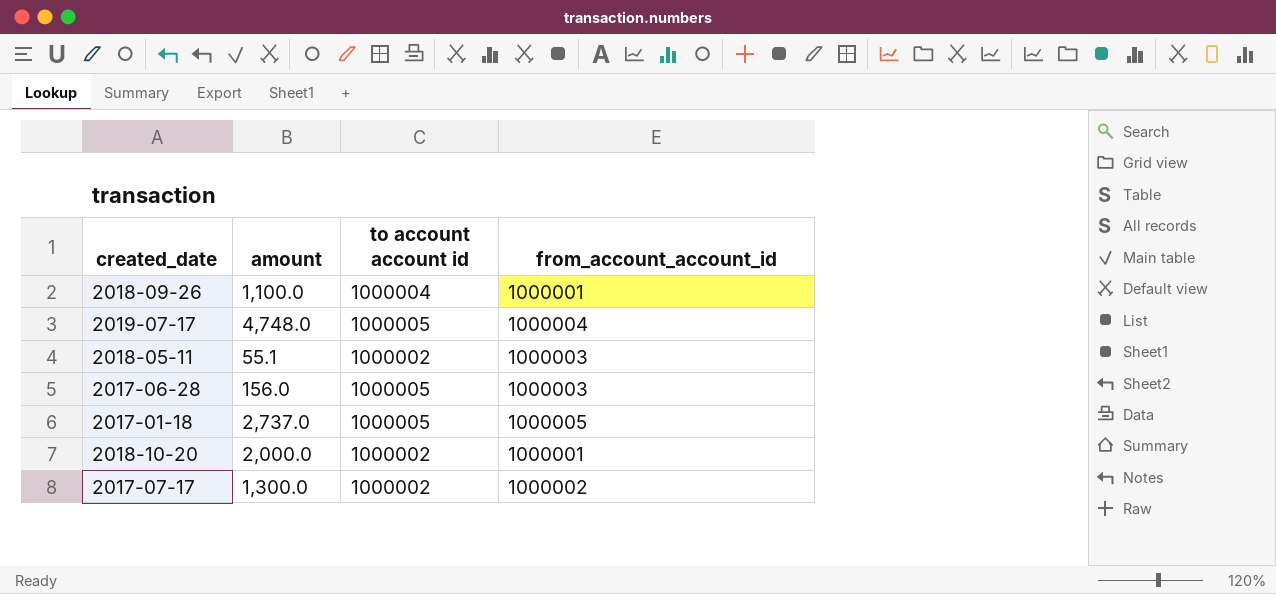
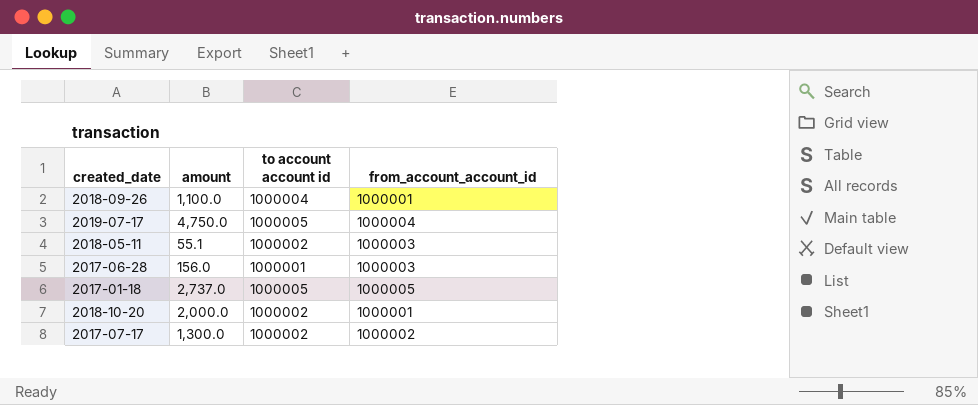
2019-07-17 | amount: 4,748.0 -> 4,750.0
2017-06-28 | to account account id: 1000005 -> 1000001

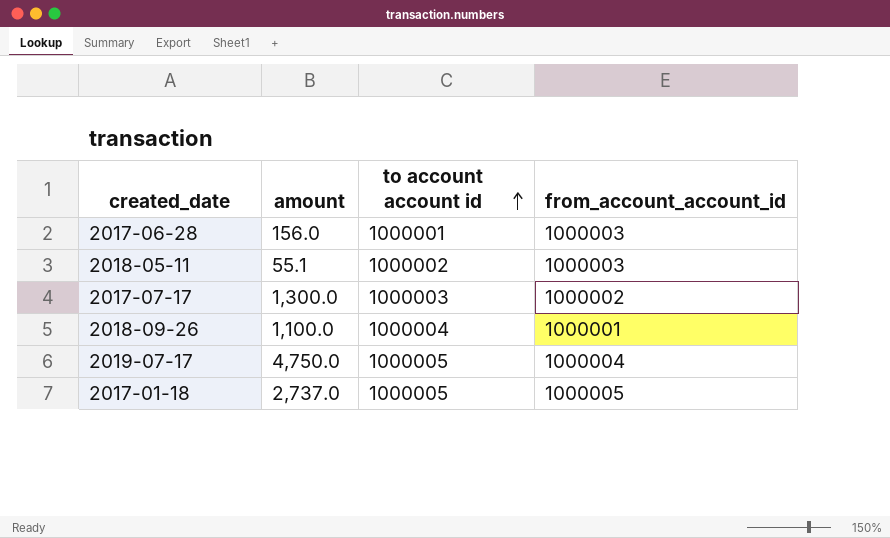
row order: none -> to account account id ascending
row 2018-10-20: 2,000.0 | 1000002 | 1000001 -> none
2017-07-17 | to account account id: 1000002 -> 1000003

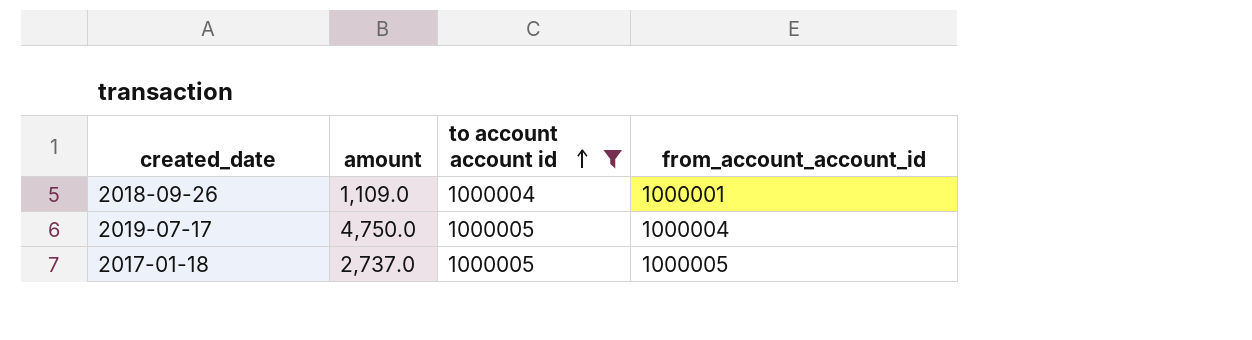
filter: none -> to account account id >= 1000004
2018-09-26 | amount: 1,100.0 -> 1,109.0

